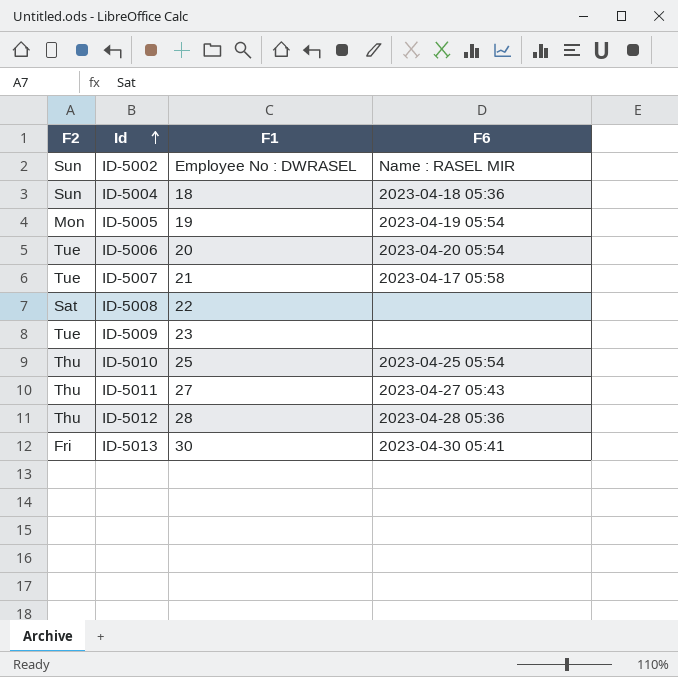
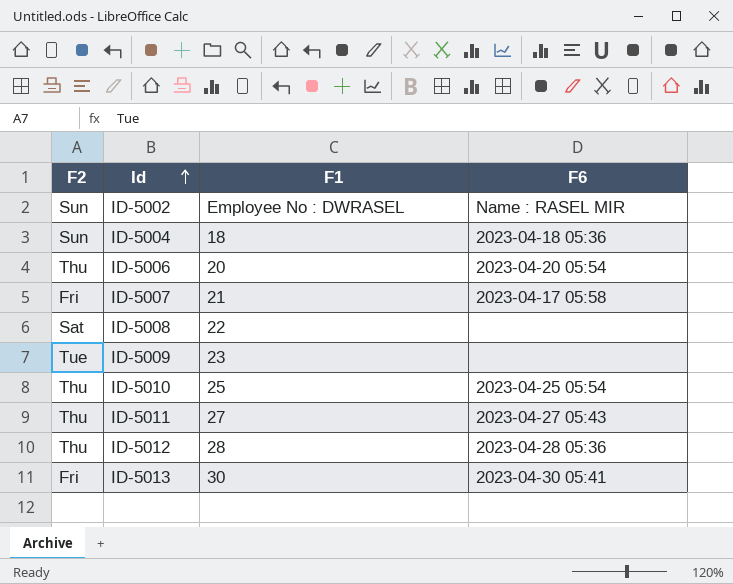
row ID-5005: Mon | 19 | 2023-04-19 05:54 -> none
ID-5006 | F2: Tue -> Thu
ID-5007 | F2: Tue -> Fri

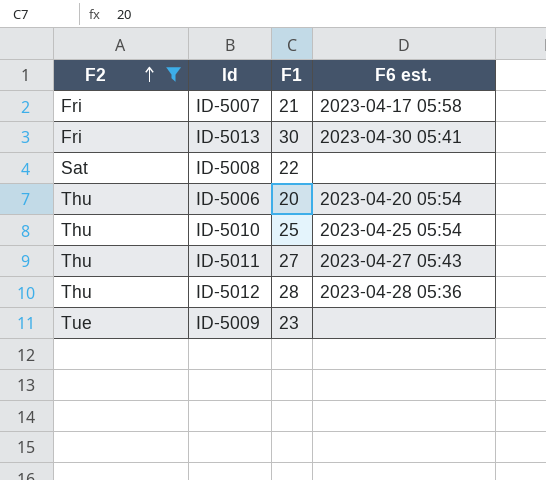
filter: none -> F2 != Sun
row order: Id ascending -> F2 ascending
column name: F6 -> F6 est.

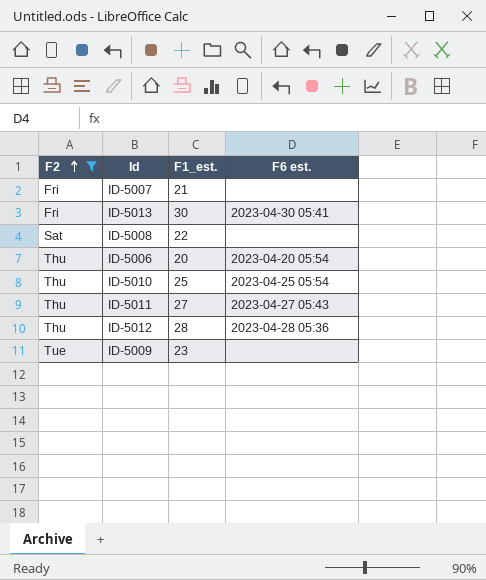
column name: F1 -> F1_est.
ID-5007 | F6 est.: 2023-04-17 05:58 -> none

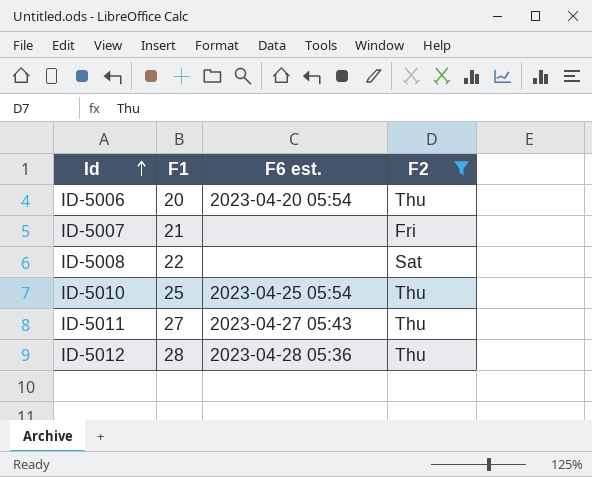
row order: F2 ascending -> Id ascending
column name: F1_est. -> F1
column F2 | position: 1 -> 4
row ID-5013: Fri | 30 | 2023-04-30 05:41 -> none
row ID-5009: Tue | 23 | none -> none

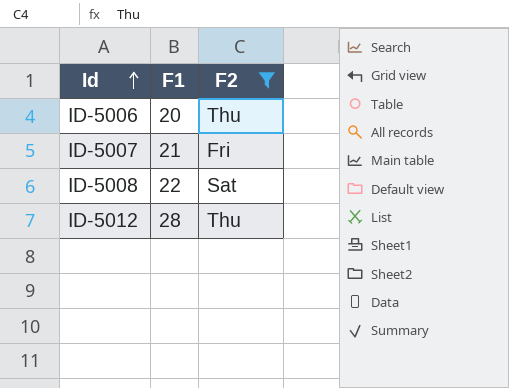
column F6 est. | position: 3 -> none
row ID-5010: 25 | 2023-04-25 05:54 | Thu -> none
row ID-5011: 27 | 2023-04-27 05:43 | Thu -> none

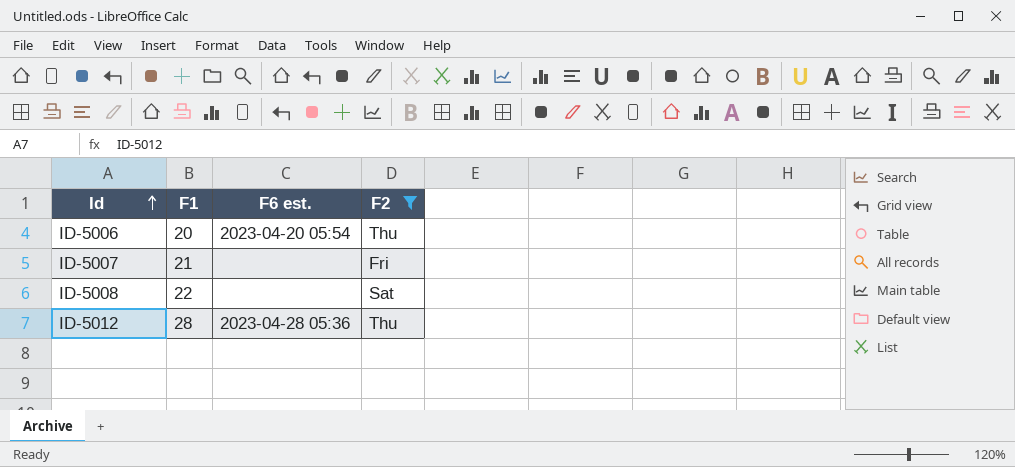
column F6 est. | position: none -> 3

